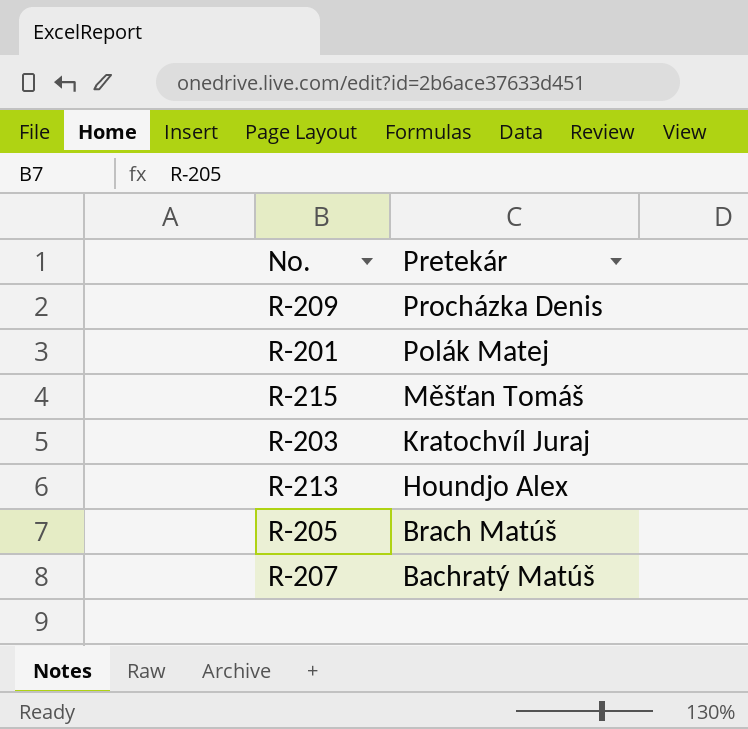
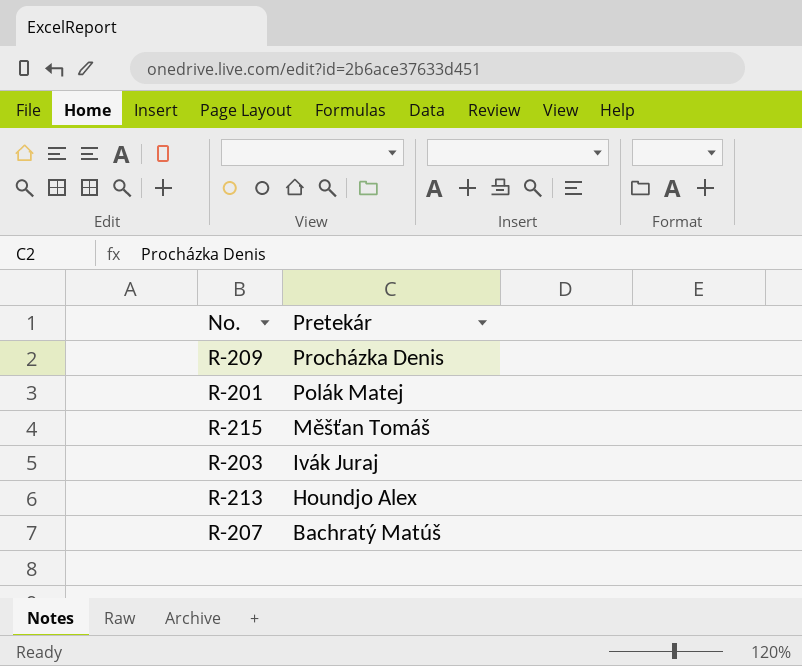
row R-205: Brach Matúš -> none
R-203 | Pretekár: Kratochvíl Juraj -> Ivák Juraj

